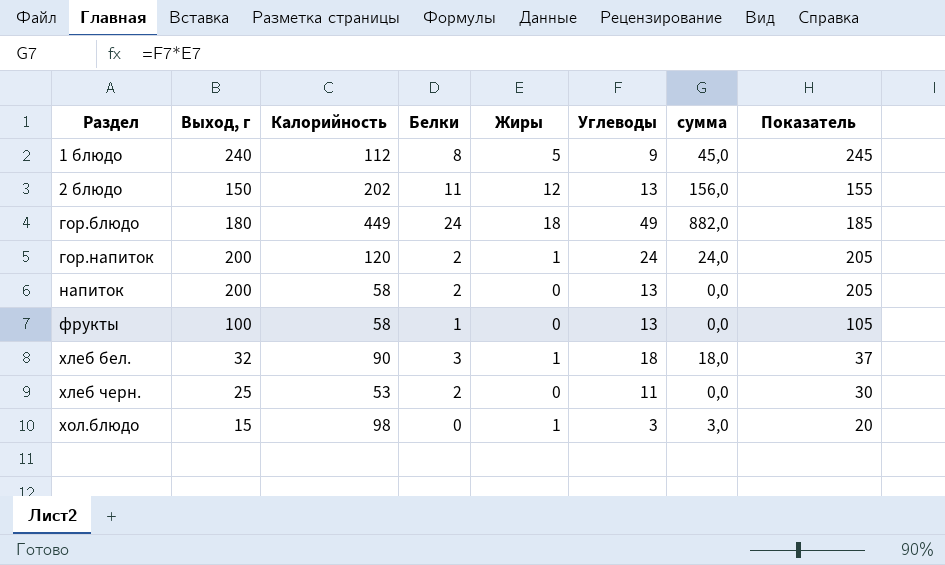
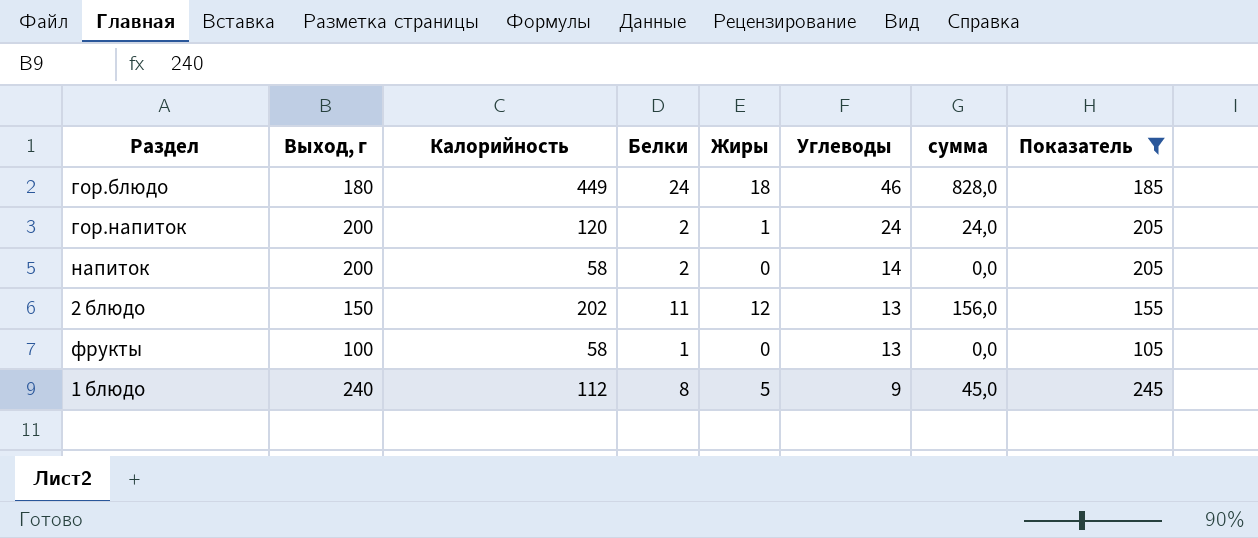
filter: none -> Показатель >= 105
row order: Раздел ascending -> Углеводы descending
гор.блюдо | Углеводы: 49 -> 46
гор.блюдо | сумма: 882,0 -> 828,0
напиток | Углеводы: 13 -> 14

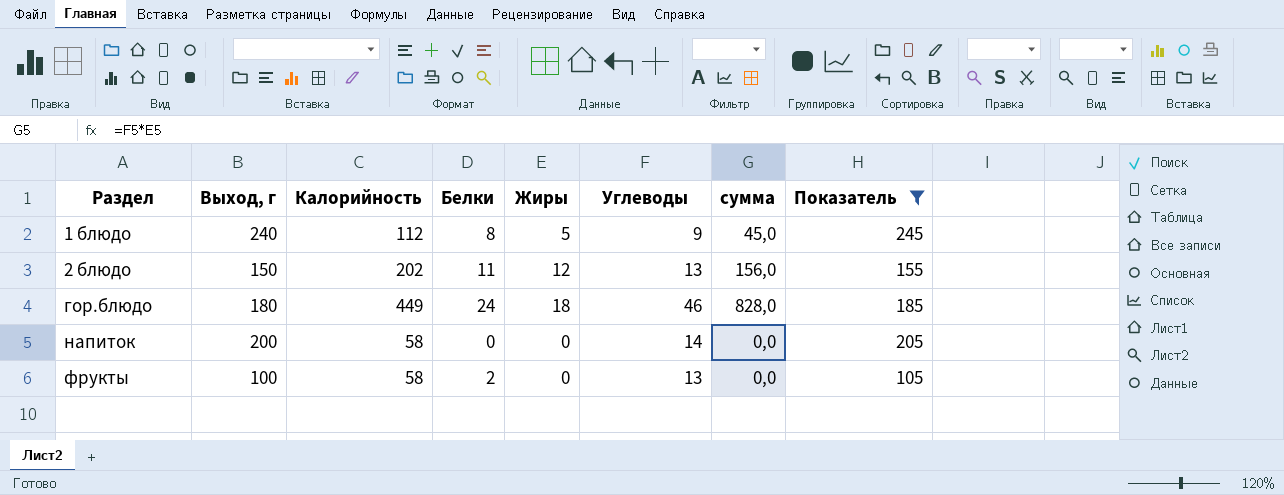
row order: Углеводы descending -> Раздел ascending
row гор.напиток: 200 | 120 | 2 | 1 | 24 | 24,0 | 205 -> none
напиток | Белки: 2 -> 0
фрукты | Белки: 1 -> 2

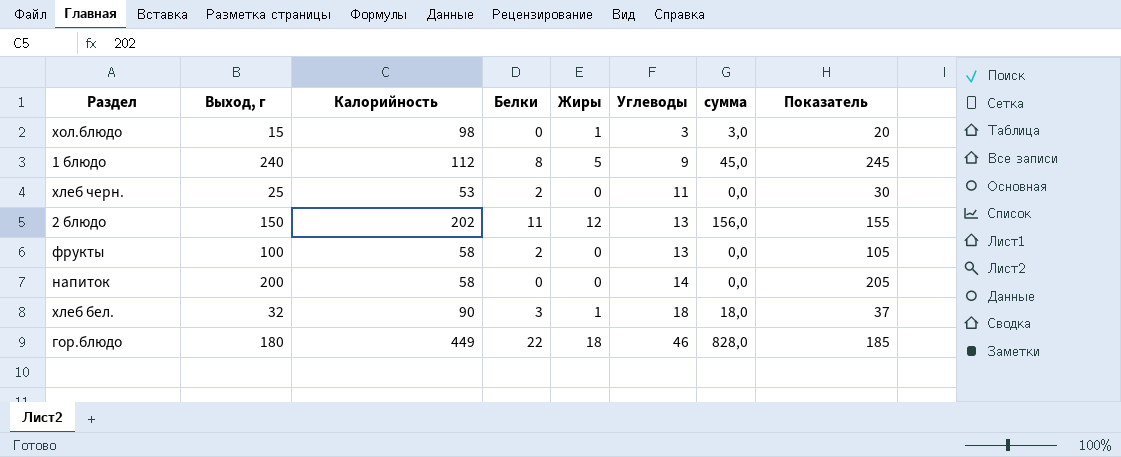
filter: Показатель >= 105 -> none
row order: Раздел ascending -> Углеводы ascending
гор.блюдо | Белки: 24 -> 22

